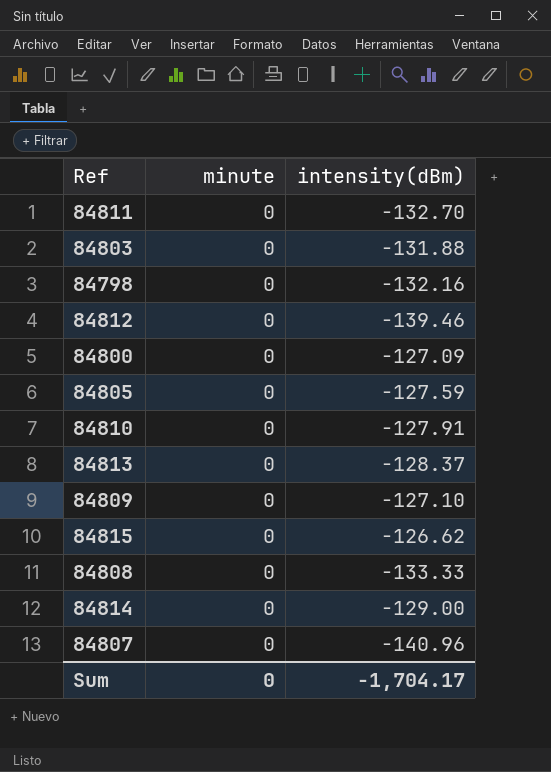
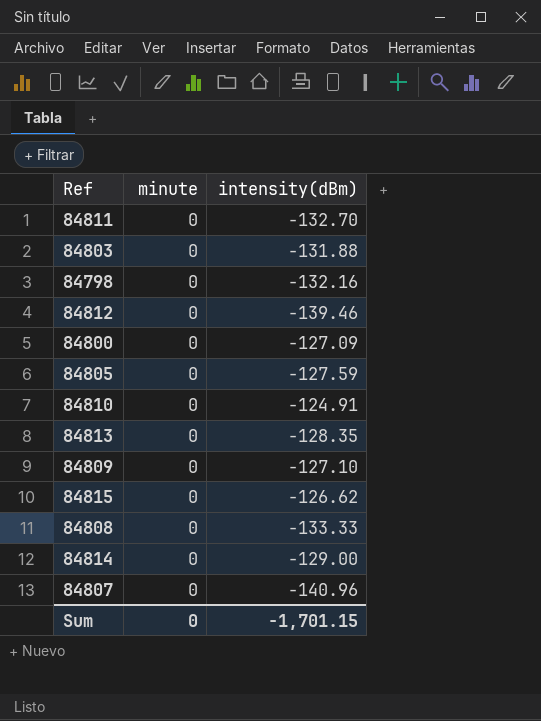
84810 | intensity(dBm): -127.91 -> -124.91
84813 | intensity(dBm): -128.37 -> -128.35
Sum | intensity(dBm): -1,704.17 -> -1,701.15

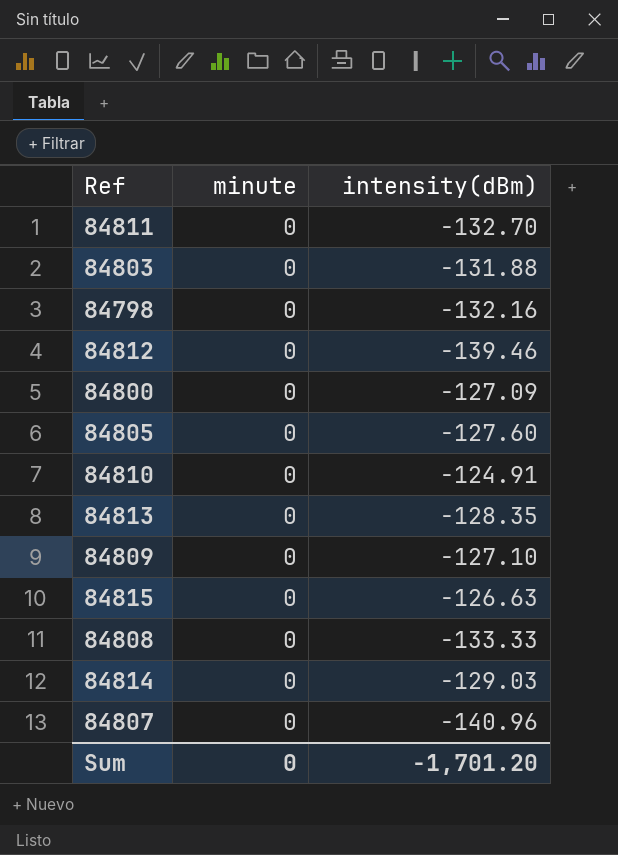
84805 | intensity(dBm): -127.59 -> -127.60
84815 | intensity(dBm): -126.62 -> -126.63
84814 | intensity(dBm): -129.00 -> -129.03
Sum | intensity(dBm): -1,701.15 -> -1,701.20

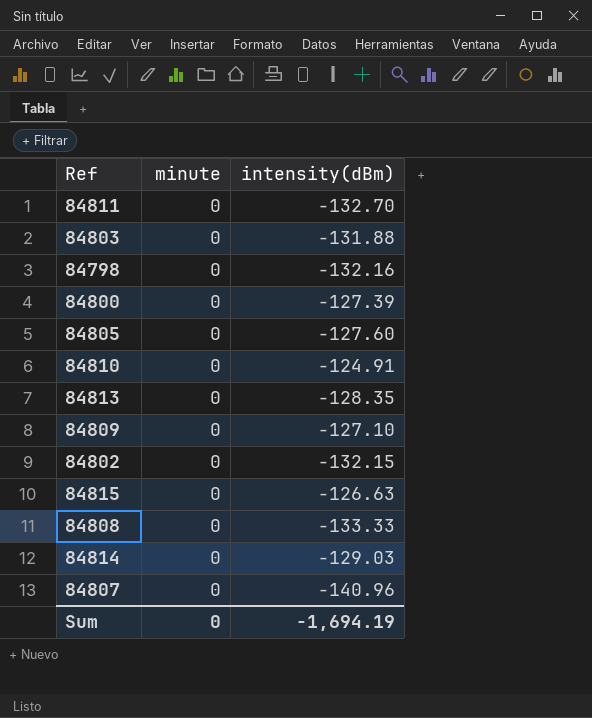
row 84812: 0 | -139.46 -> none
84800 | intensity(dBm): -127.09 -> -127.39
row 84802: none -> 0 | -132.15
Sum | intensity(dBm): -1,701.20 -> -1,694.19

